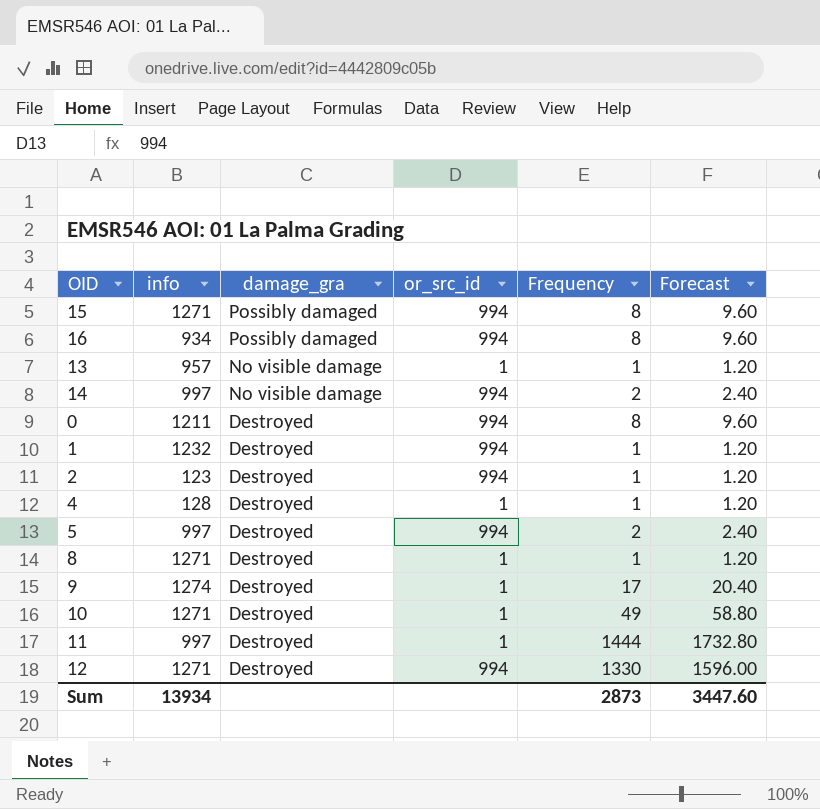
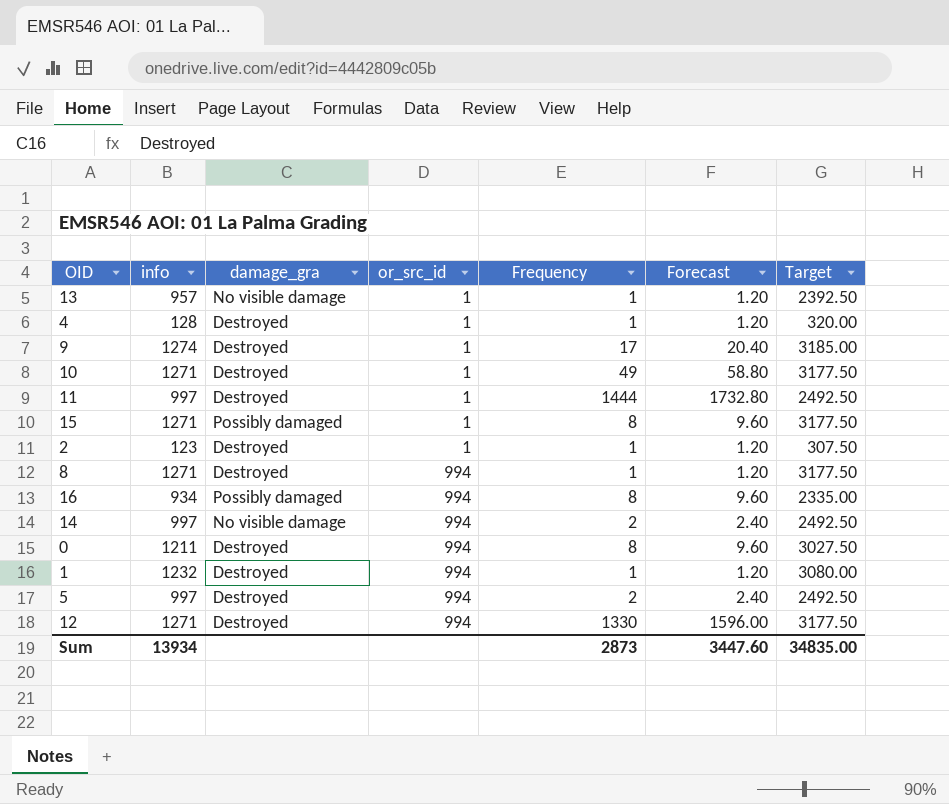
row order: damage_gra descending -> or_src_id ascending
column Target | formula: none -> [info] * 2.5
15 | or_src_id: 994 -> 1
2 | or_src_id: 994 -> 1
8 | or_src_id: 1 -> 994

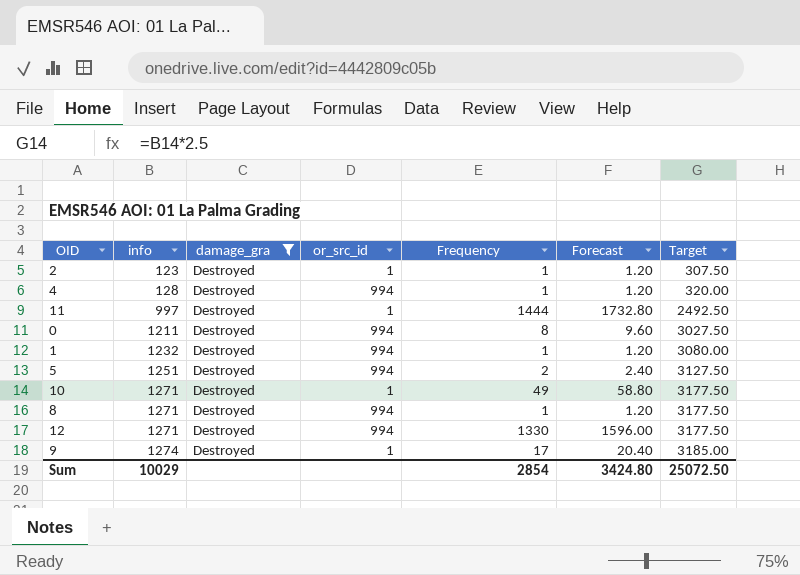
filter: none -> damage_gra = Destroyed
row order: or_src_id ascending -> info ascending
4 | or_src_id: 1 -> 994
5 | info: 997 -> 1251
5 | Target: 2492.50 -> 3127.50
Sum | info: 13934 -> 10029
Sum | Frequency: 2873 -> 2854
Sum | Forecast: 3447.60 -> 3424.80
Sum | Target: 34835.00 -> 25072.50

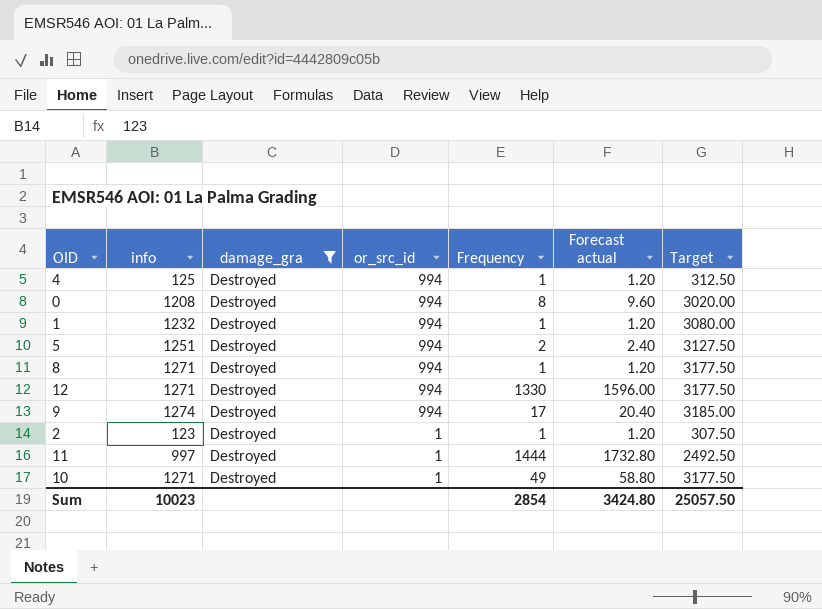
row order: info ascending -> or_src_id descending
column name: Forecast -> Forecast actual
4 | info: 128 -> 125
4 | Target: 320.00 -> 312.50
0 | info: 1211 -> 1208
0 | Target: 3027.50 -> 3020.00
9 | or_src_id: 1 -> 994
Sum | info: 10029 -> 10023
Sum | Target: 25072.50 -> 25057.50

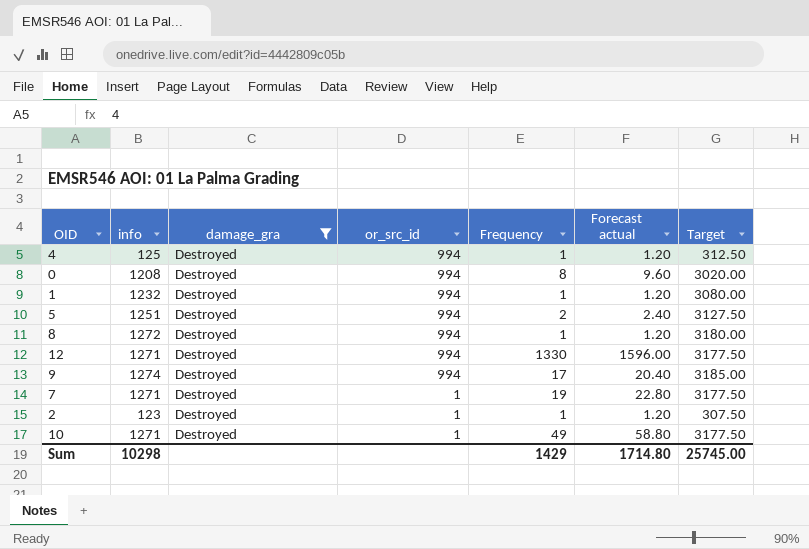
row 11: 997 | Destroyed | 1 | 1444 | 1732.80 | 2492.50 -> none
8 | info: 1271 -> 1272
8 | Target: 3177.50 -> 3180.00
row 7: none -> 1271 | Destroyed | 1 | 19 | 22.80 | 3177.50
Sum | info: 10023 -> 10298
Sum | Frequency: 2854 -> 1429
Sum | Forecast actual: 3424.80 -> 1714.80
Sum | Target: 25057.50 -> 25745.00

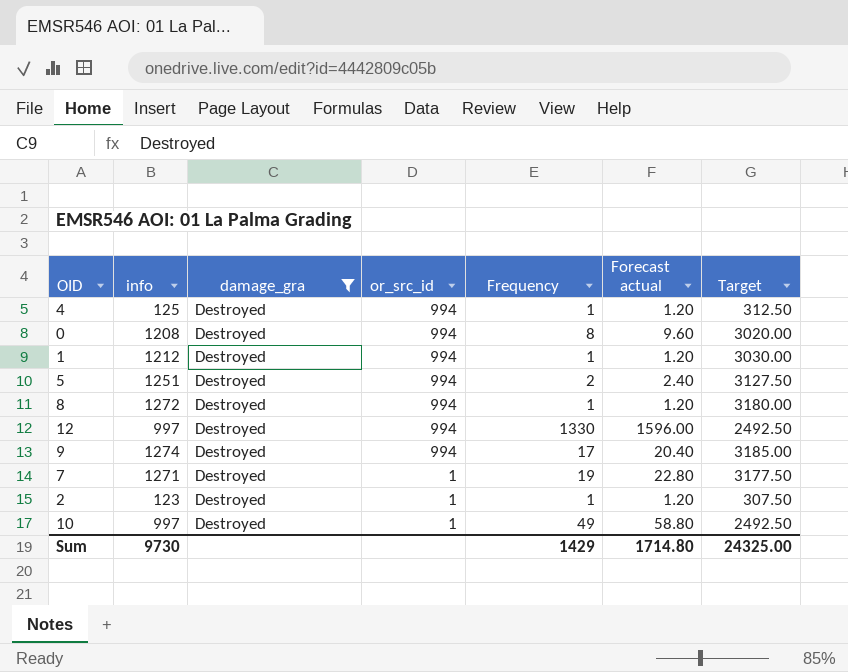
1 | info: 1232 -> 1212
1 | Target: 3080.00 -> 3030.00
12 | info: 1271 -> 997
12 | Target: 3177.50 -> 2492.50
10 | info: 1271 -> 997
10 | Target: 3177.50 -> 2492.50
Sum | info: 10298 -> 9730
Sum | Target: 25745.00 -> 24325.00

